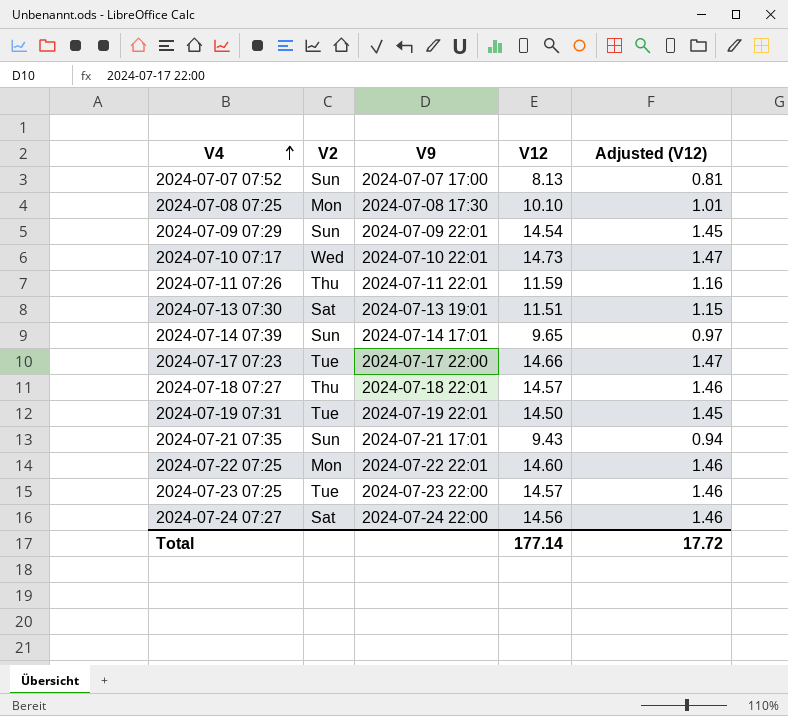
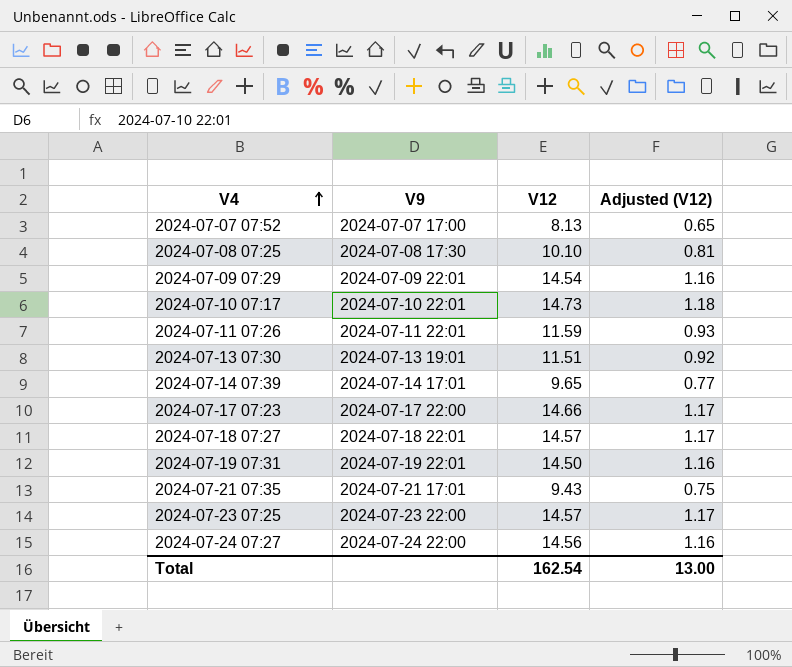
column V2 | position: 2 -> none
column Adjusted (V12) | formula: [V12] * 0.1 -> [V12] * 0.08
row 2024-07-22 07:25: Mon | 2024-07-22 22:01 | 14.60 | 1.46 -> none
Total | V12: 177.14 -> 162.54
Total | Adjusted (V12): 17.72 -> 13.00

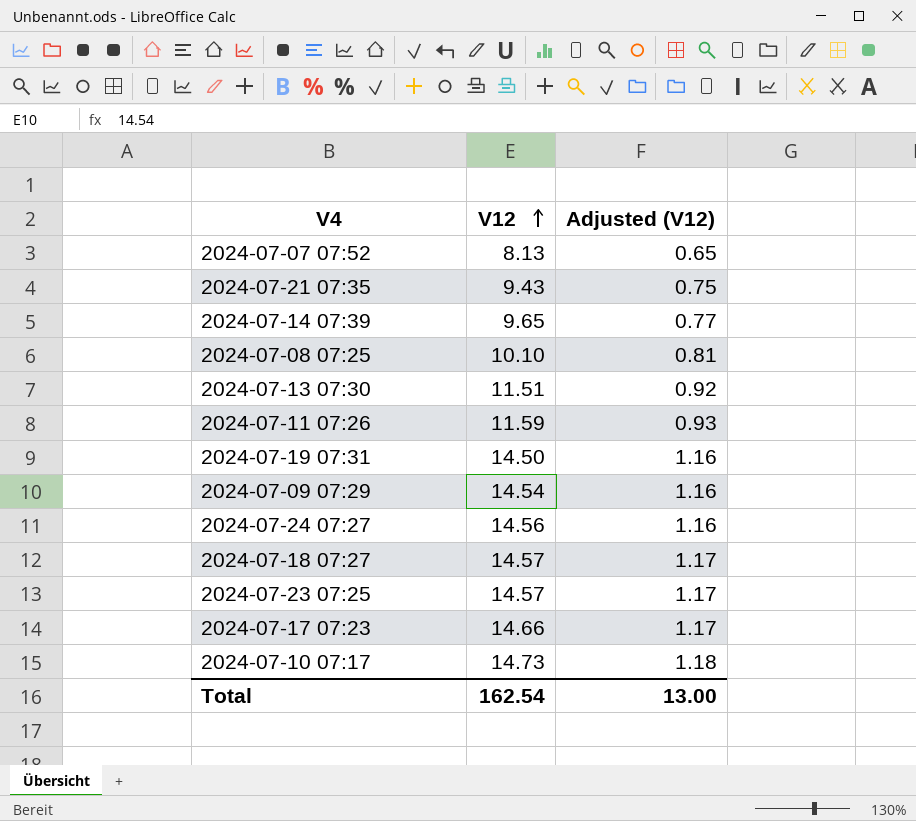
row order: V4 ascending -> V12 ascending
column V9 | position: 2 -> none

